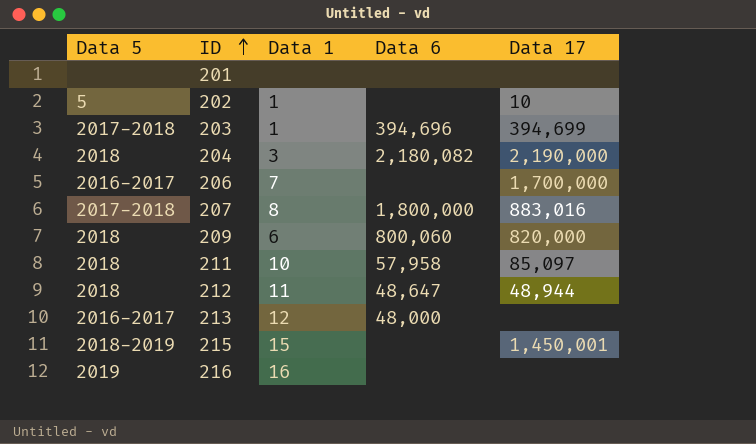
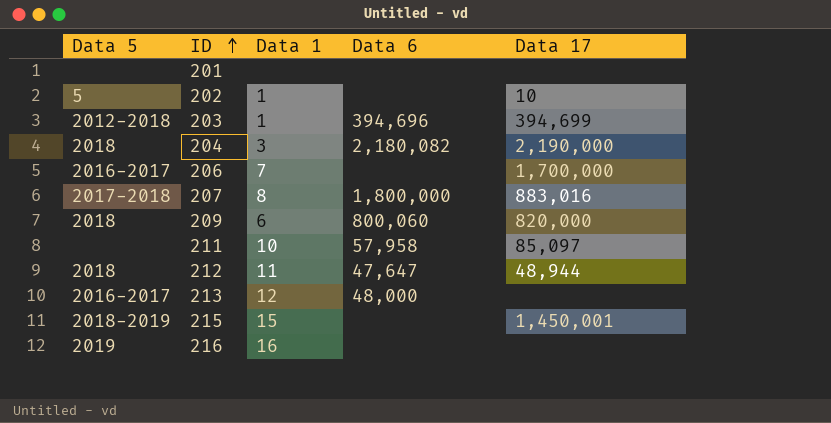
203 | Data 5: 2017-2018 -> 2012-2018
211 | Data 5: 2018 -> none
212 | Data 6: 48,647 -> 47,647

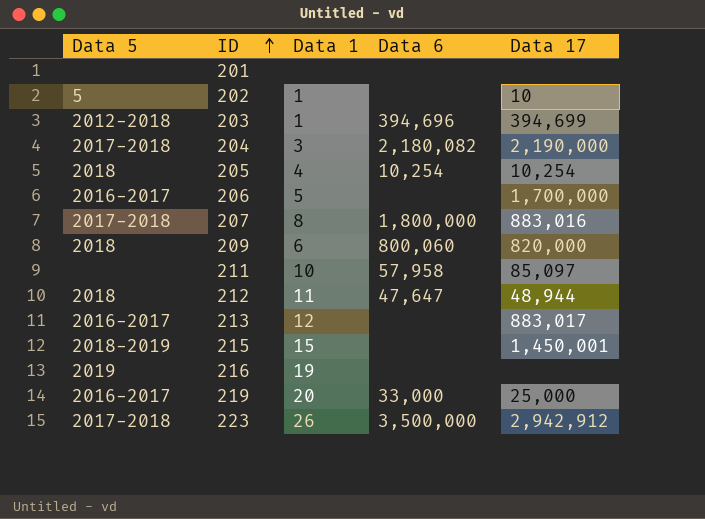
204 | Data 5: 2018 -> 2017-2018
row 205: none -> 2018 | 4 | 10,254 | 10,254
206 | Data 1: 7 -> 5
213 | Data 6: 48,000 -> none
213 | Data 17: none -> 883,017
216 | Data 1: 16 -> 19
row 219: none -> 2016-2017 | 20 | 33,000 | 25,000
row 223: none -> 2017-2018 | 26 | 3,500,000 | 2,942,912

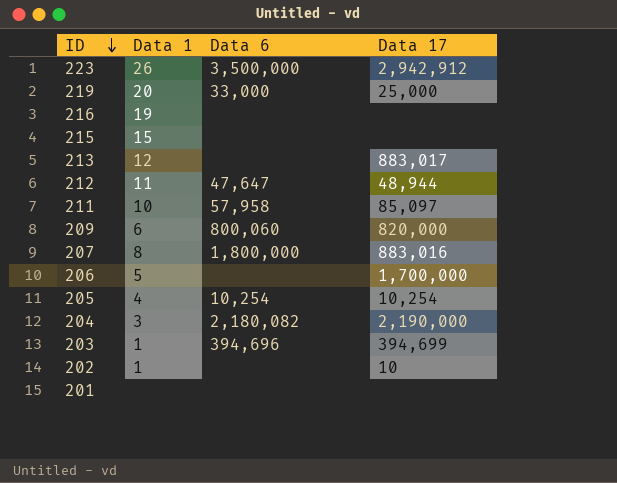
row order: ID ascending -> ID descending
column Data 5 | position: 1 -> none
215 | Data 17: 1,450,001 -> none

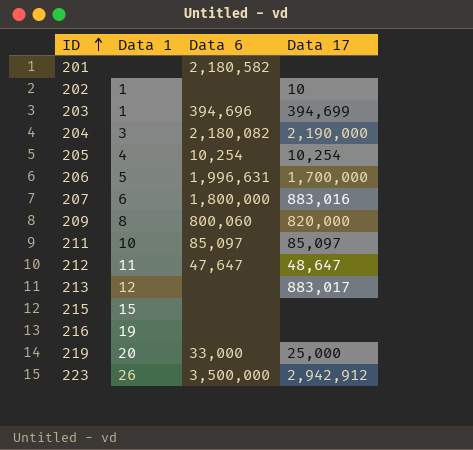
row order: ID descending -> ID ascending
201 | Data 6: none -> 2,180,582
206 | Data 6: none -> 1,996,631
207 | Data 1: 8 -> 6
209 | Data 1: 6 -> 8
211 | Data 6: 57,958 -> 85,097
212 | Data 17: 48,944 -> 48,647

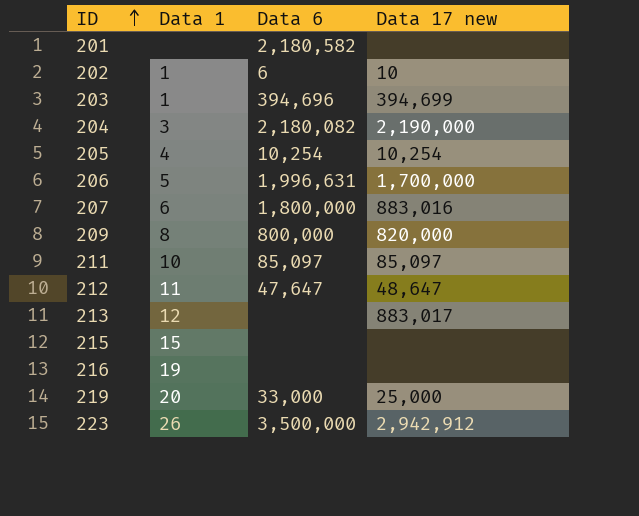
column name: Data 17 -> Data 17 new
202 | Data 6: none -> 6
209 | Data 6: 800,060 -> 800,000

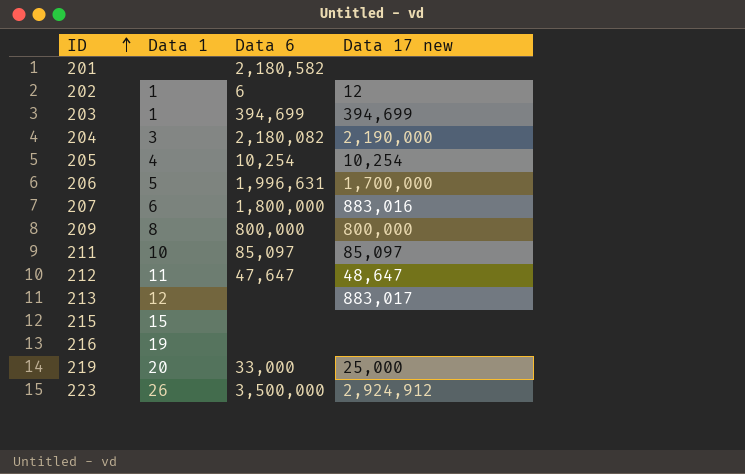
202 | Data 17 new: 10 -> 12
203 | Data 6: 394,696 -> 394,699
209 | Data 17 new: 820,000 -> 800,000
223 | Data 17 new: 2,942,912 -> 2,924,912

